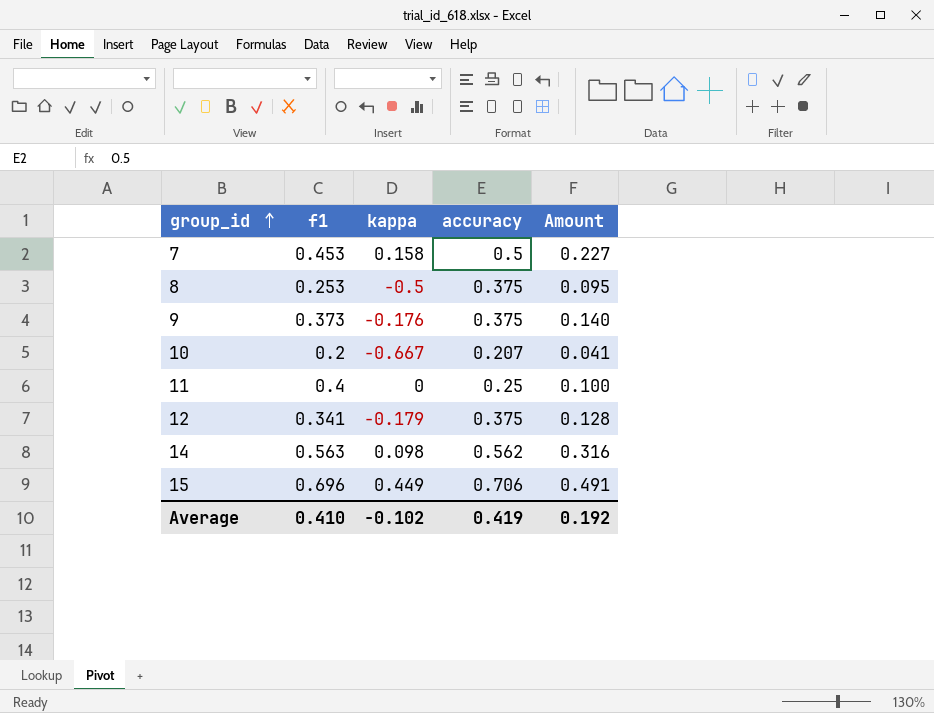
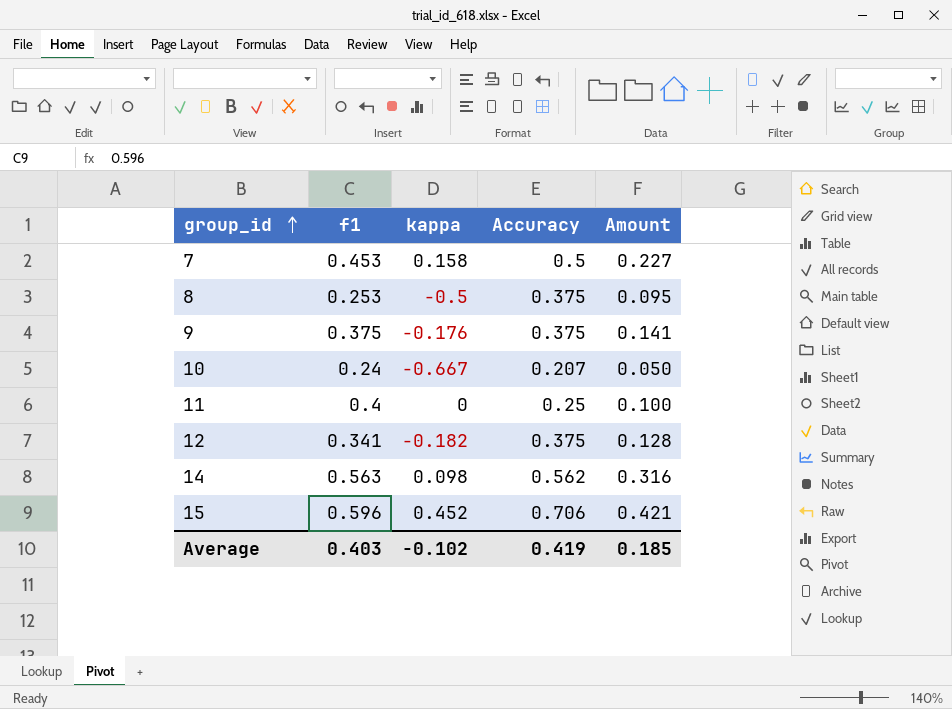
column name: accuracy -> Accuracy
9 | f1: 0.373 -> 0.375
9 | Amount: 0.140 -> 0.141
10 | f1: 0.2 -> 0.24
10 | Amount: 0.041 -> 0.050
12 | kappa: -0.179 -> -0.182
15 | f1: 0.696 -> 0.596
15 | kappa: 0.449 -> 0.452
15 | Amount: 0.491 -> 0.421
Average | f1: 0.410 -> 0.403
Average | Amount: 0.192 -> 0.185

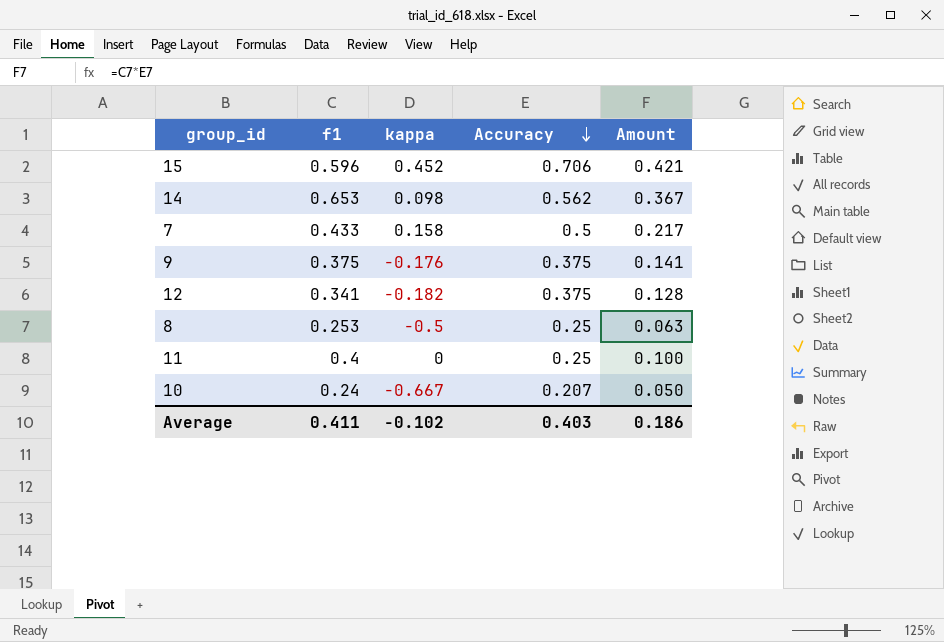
row order: group_id ascending -> Accuracy descending
14 | f1: 0.563 -> 0.653
14 | Amount: 0.316 -> 0.367
7 | f1: 0.453 -> 0.433
7 | Amount: 0.227 -> 0.217
8 | Accuracy: 0.375 -> 0.25
8 | Amount: 0.095 -> 0.063
Average | f1: 0.403 -> 0.411
Average | Accuracy: 0.419 -> 0.403
Average | Amount: 0.185 -> 0.186

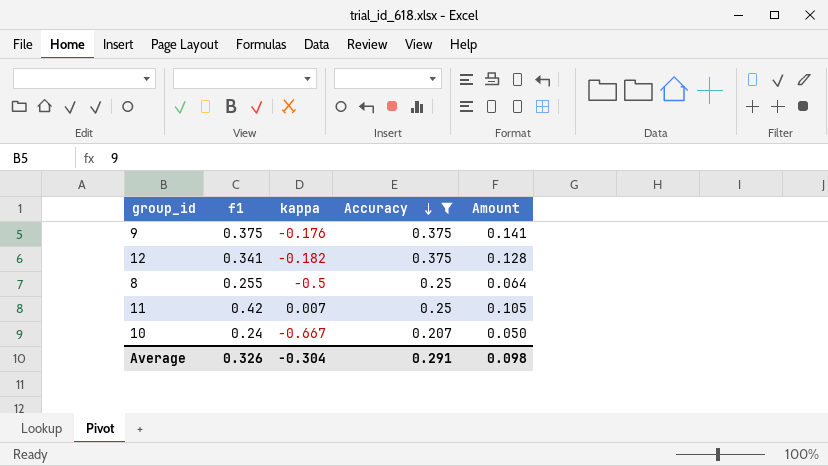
filter: none -> Accuracy <= 0.375
8 | f1: 0.253 -> 0.255
8 | Amount: 0.063 -> 0.064
11 | f1: 0.4 -> 0.42
11 | kappa: 0 -> 0.007
11 | Amount: 0.100 -> 0.105
Average | f1: 0.411 -> 0.326
Average | kappa: -0.102 -> -0.304
Average | Accuracy: 0.403 -> 0.291
Average | Amount: 0.186 -> 0.098

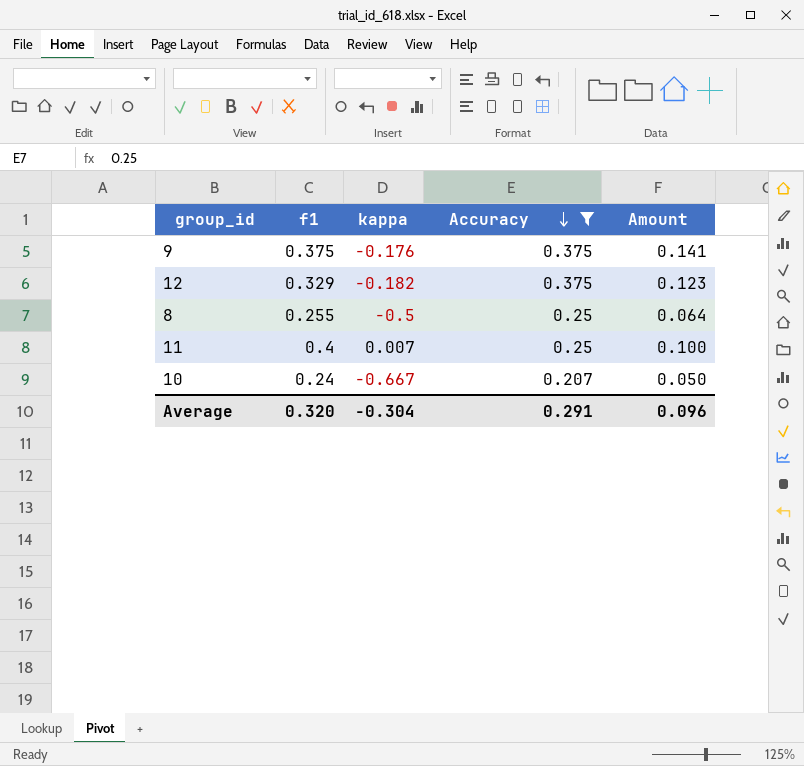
12 | f1: 0.341 -> 0.329
12 | Amount: 0.128 -> 0.123
11 | f1: 0.42 -> 0.4
11 | Amount: 0.105 -> 0.100
Average | f1: 0.326 -> 0.320
Average | Amount: 0.098 -> 0.096

